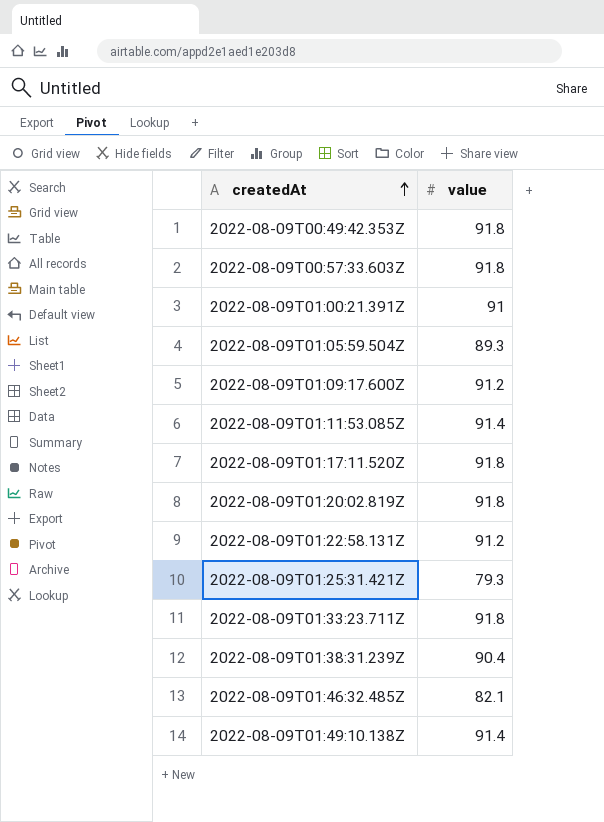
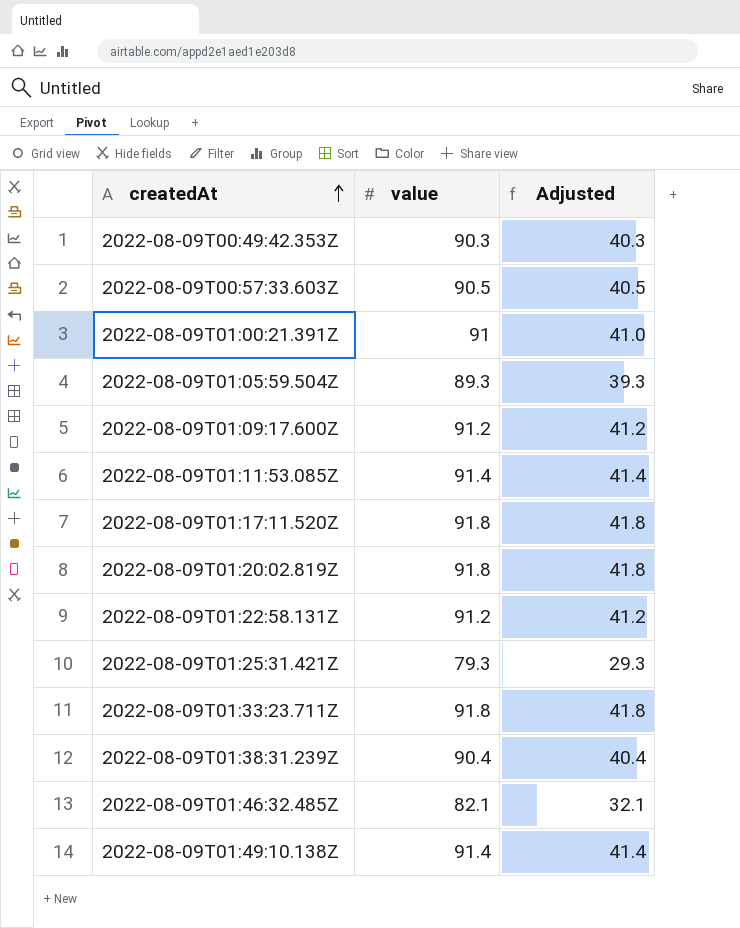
column Adjusted | formula: none -> [value] - 50
2022-08-09T00:49:42.353Z | value: 91.8 -> 90.3
2022-08-09T00:57:33.603Z | value: 91.8 -> 90.5

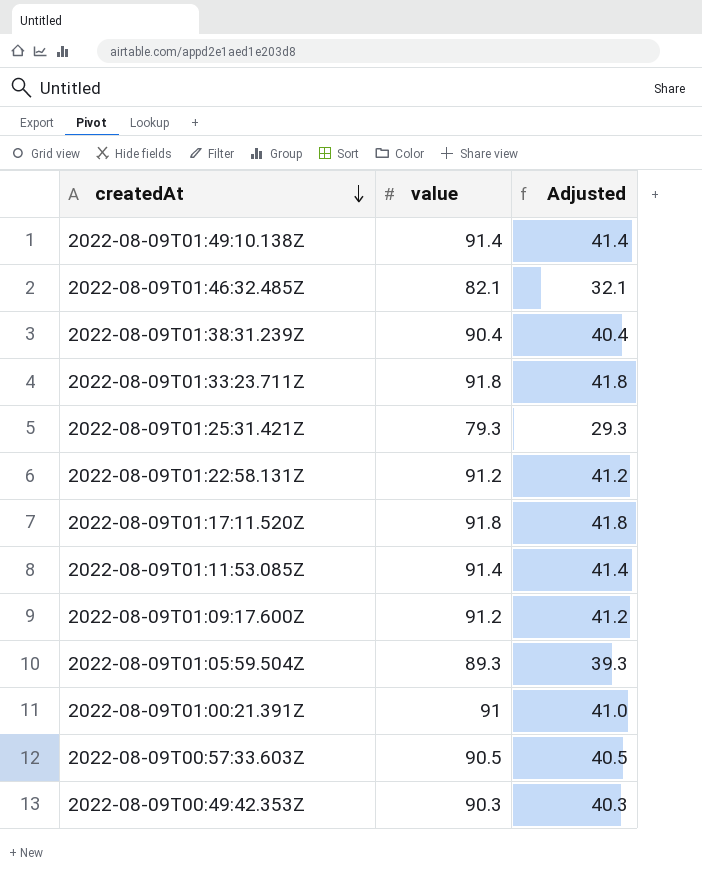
row order: createdAt ascending -> createdAt descending
row 2022-08-09T01:20:02.819Z: 91.8 | 41.8 -> none

